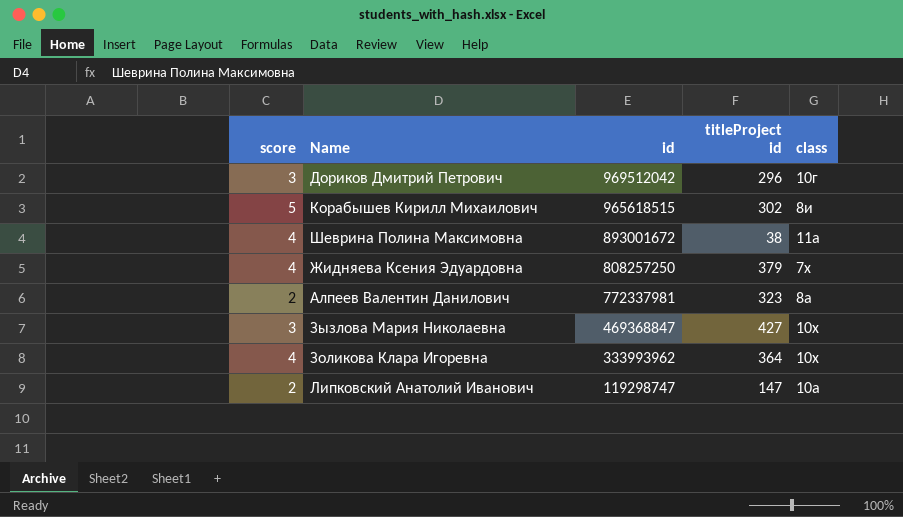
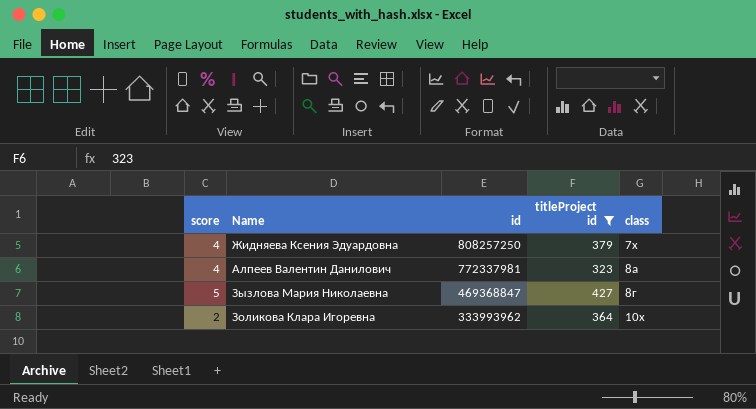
filter: none -> titleProject id >= 323
Алпеев Валентин Данилович | score: 2 -> 4
Зызлова Мария Николаевна | score: 3 -> 5
Зызлова Мария Николаевна | class: 10х -> 8г
Золикова Клара Игоревна | score: 4 -> 2

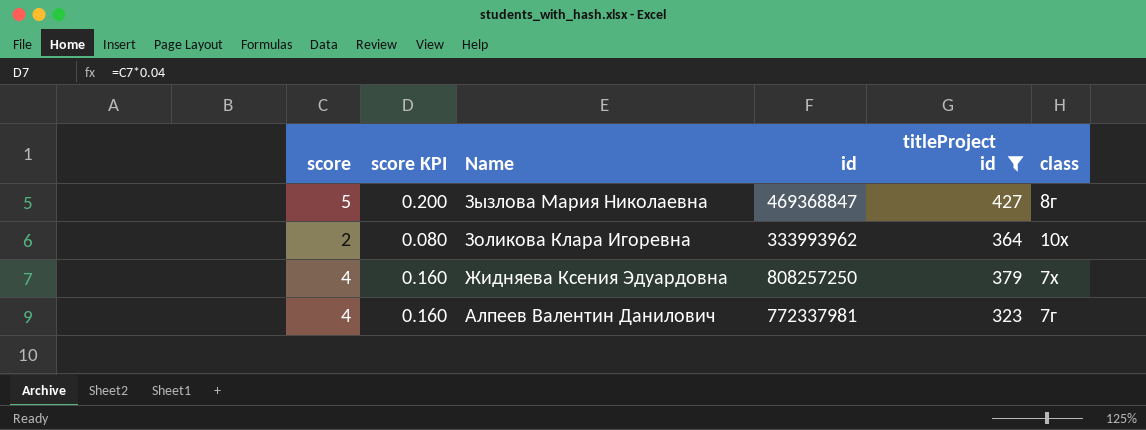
row order: id descending -> Name descending
column score KPI | formula: none -> [score] * 0.04
Алпеев Валентин Данилович | class: 8а -> 7г

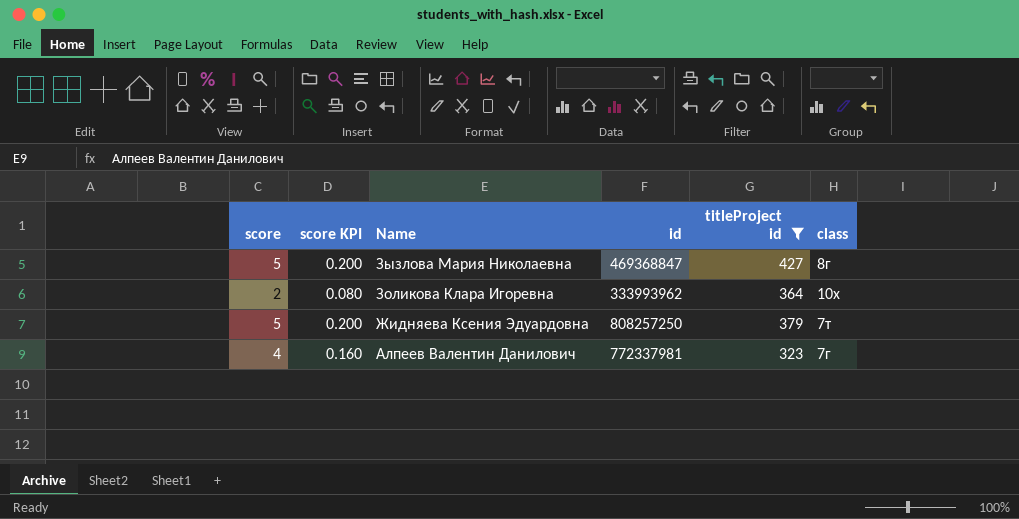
Жидняева Ксения Эдуардовна | score: 4 -> 5
Жидняева Ксения Эдуардовна | score KPI: 0.160 -> 0.200
Жидняева Ксения Эдуардовна | class: 7х -> 7т

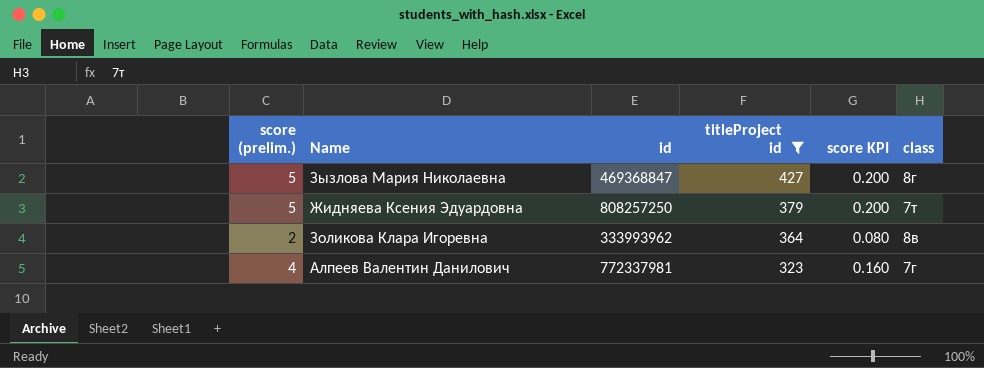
row order: Name descending -> titleProject id descending
column name: score -> score (prelim.)
column score KPI | position: 2 -> 5
Золикова Клара Игоревна | class: 10х -> 8в

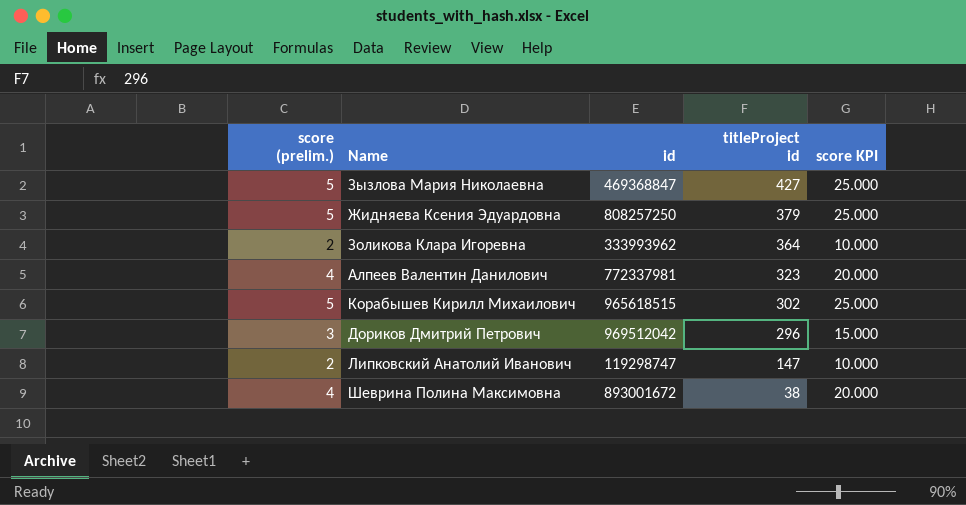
filter: titleProject id >= 323 -> none
column class | position: 6 -> none
column score KPI | formula: [score (prelim.)] * 0.04 -> [score (prelim.)] * 5

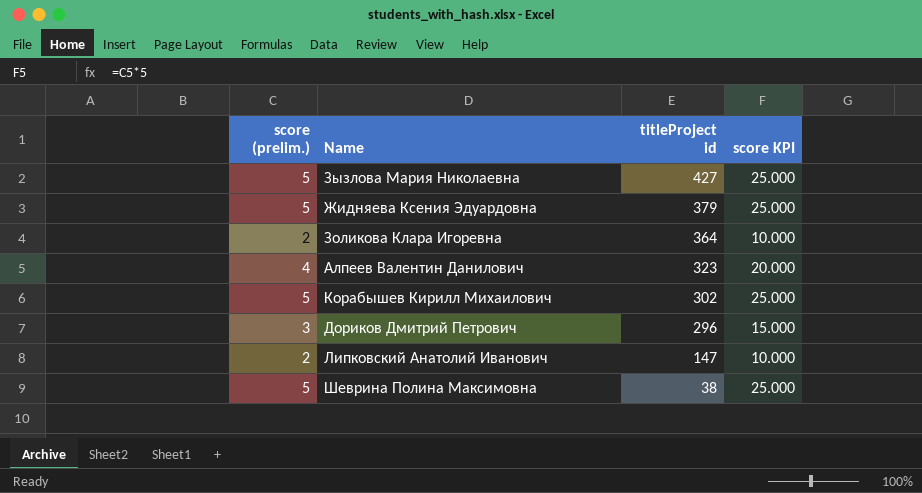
column id | position: 3 -> none
Шеврина Полина Максимовна | score (prelim.): 4 -> 5
Шеврина Полина Максимовна | score KPI: 20.000 -> 25.000

